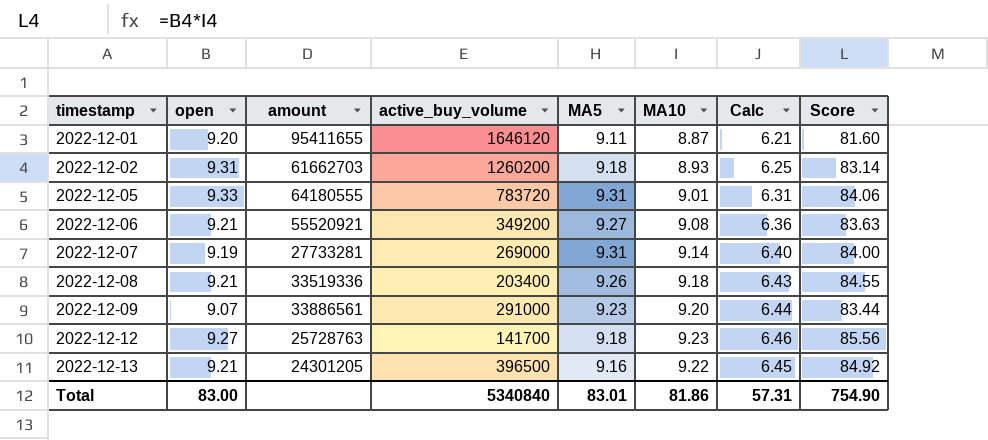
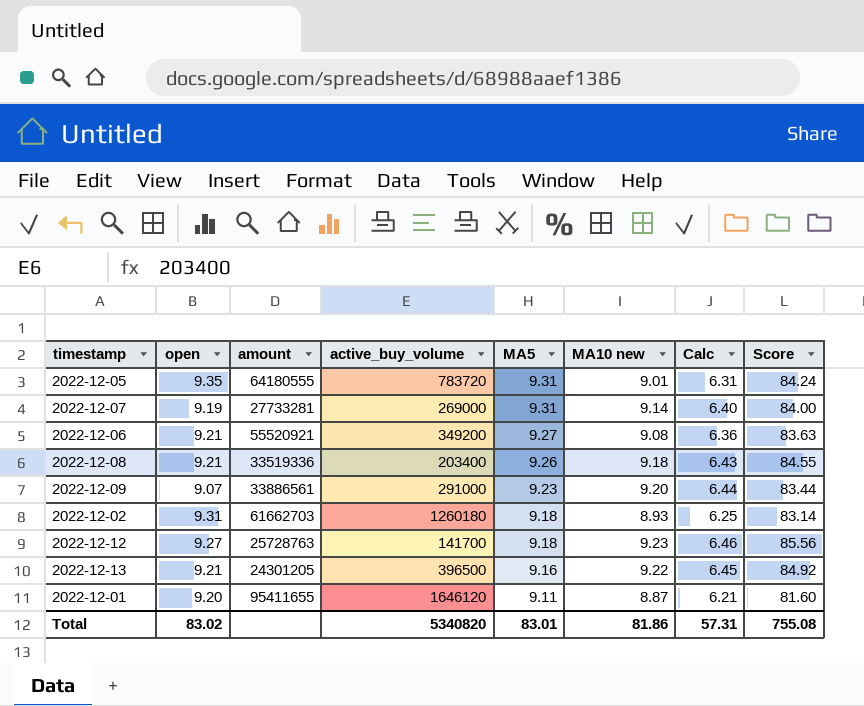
row order: timestamp ascending -> MA5 descending
column name: MA10 -> MA10 new
2022-12-05 | open: 9.33 -> 9.35
2022-12-05 | Score: 84.06 -> 84.24
2022-12-02 | active_buy_volume: 1260200 -> 1260180
Total | open: 83.00 -> 83.02
Total | active_buy_volume: 5340840 -> 5340820
Total | Score: 754.90 -> 755.08

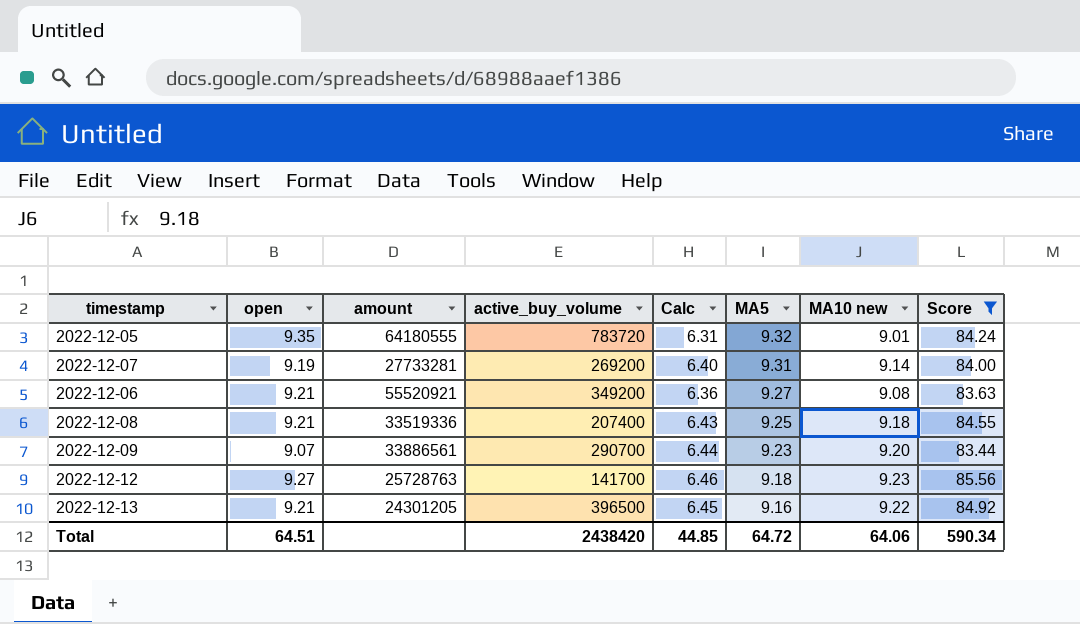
filter: none -> Score >= 83.44
column Calc | position: 7 -> 5
2022-12-05 | MA5: 9.31 -> 9.32
2022-12-07 | active_buy_volume: 269000 -> 269200
2022-12-08 | active_buy_volume: 203400 -> 207400
2022-12-08 | MA5: 9.26 -> 9.25
2022-12-09 | active_buy_volume: 291000 -> 290700
Total | open: 83.02 -> 64.51
Total | active_buy_volume: 5340820 -> 2438420
Total | Calc: 57.31 -> 44.85
Total | MA5: 83.01 -> 64.72
Total | MA10 new: 81.86 -> 64.06
Total | Score: 755.08 -> 590.34

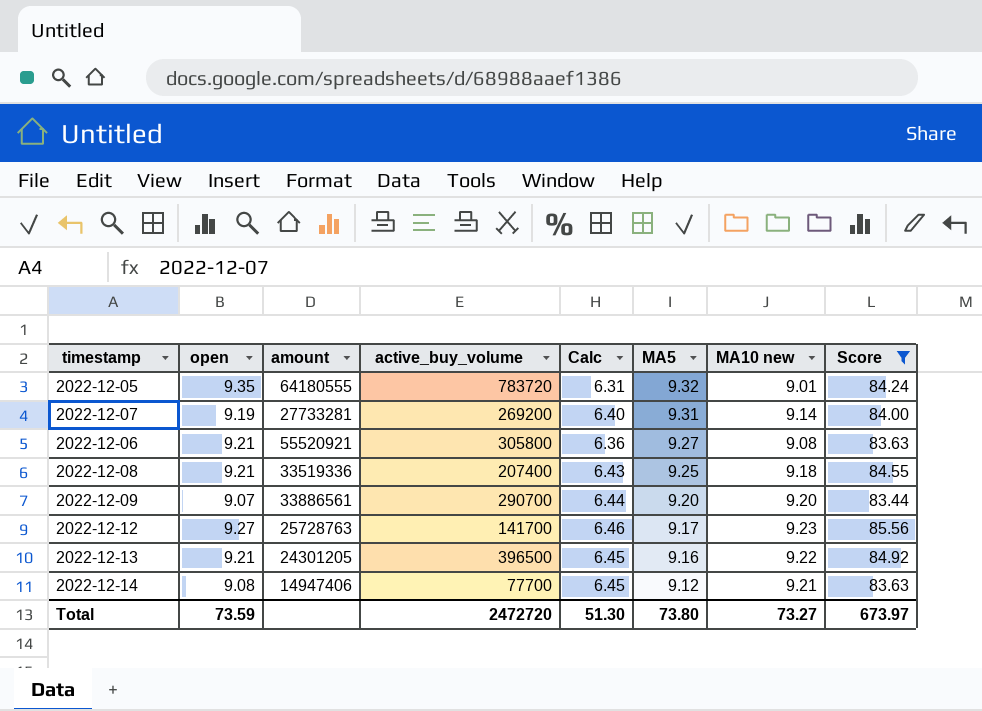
2022-12-06 | active_buy_volume: 349200 -> 305800
2022-12-09 | MA5: 9.23 -> 9.20
2022-12-12 | MA5: 9.18 -> 9.17
row 2022-12-14: none -> 9.08 | 14947406 | 77700 | 6.45 | 9.12 | 9.21 | 83.63
Total | open: 64.51 -> 73.59
Total | active_buy_volume: 2438420 -> 2472720
Total | Calc: 44.85 -> 51.30
Total | MA5: 64.72 -> 73.80
Total | MA10 new: 64.06 -> 73.27
Total | Score: 590.34 -> 673.97

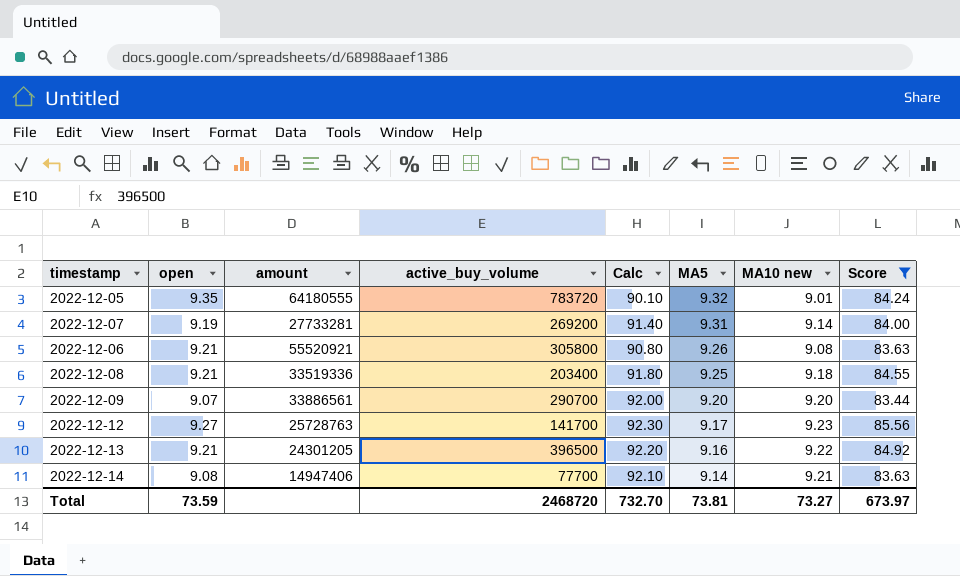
column Calc | formula: [MA10 new] * 0.7 -> [MA10 new] * 10
2022-12-06 | MA5: 9.27 -> 9.26
2022-12-08 | active_buy_volume: 207400 -> 203400
2022-12-14 | MA5: 9.12 -> 9.14
Total | active_buy_volume: 2472720 -> 2468720
Total | Calc: 51.30 -> 732.70
Total | MA5: 73.80 -> 73.81

